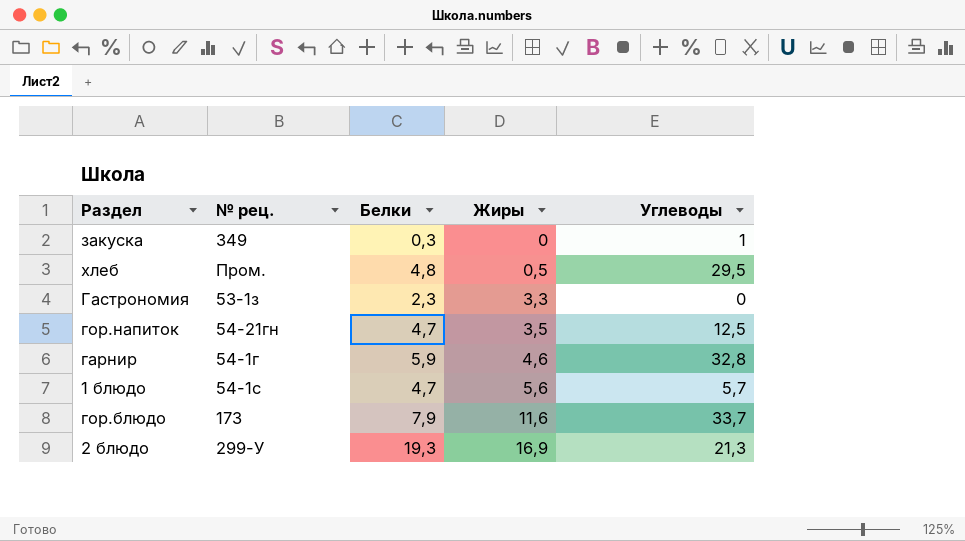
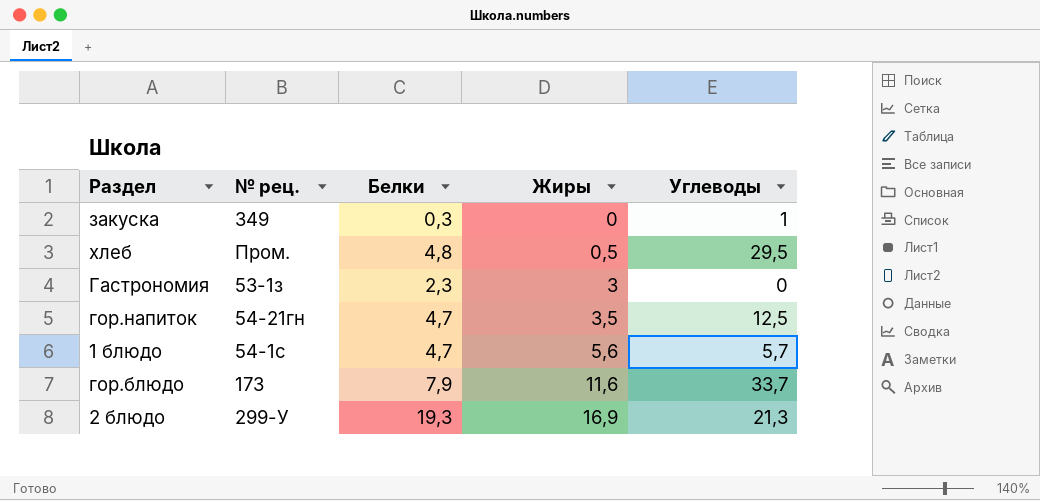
row гарнир: 54-1г | 5,9 | 4,6 | 32,8 -> none
Гастрономия | Жиры: 3,3 -> 3

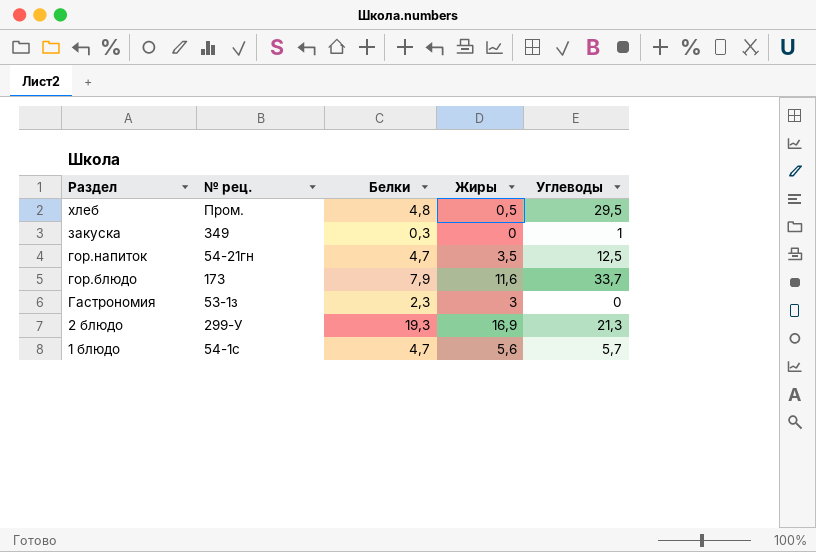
row order: Жиры ascending -> Раздел descending

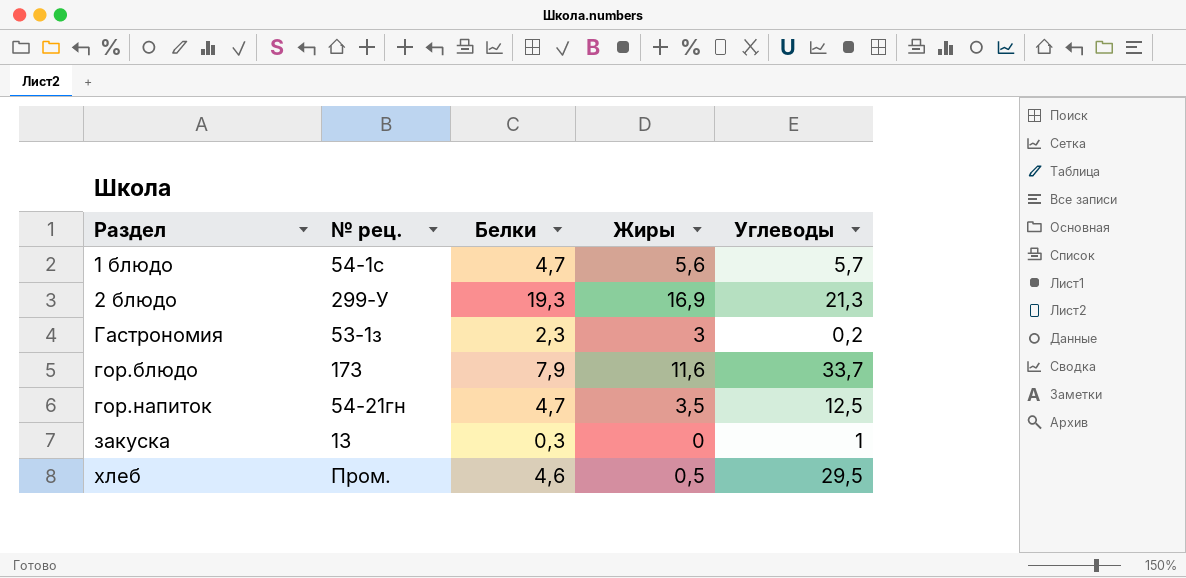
row order: Раздел descending -> Раздел ascending
Гастрономия | Углеводы: 0 -> 0,2
закуска | № рец.: 349 -> 13
хлеб | Белки: 4,8 -> 4,6

